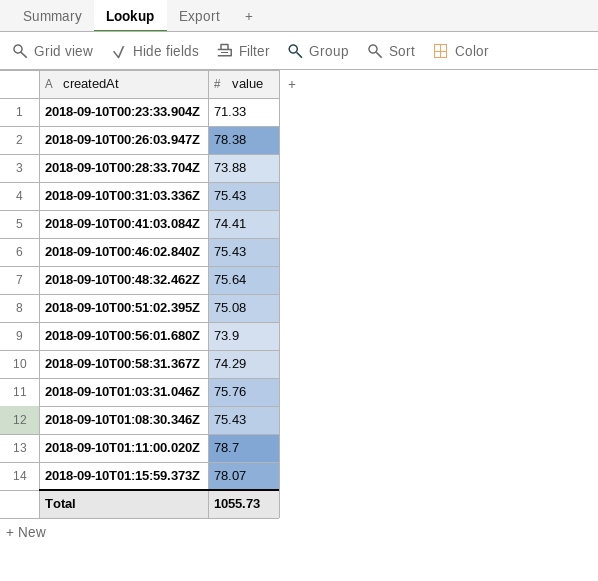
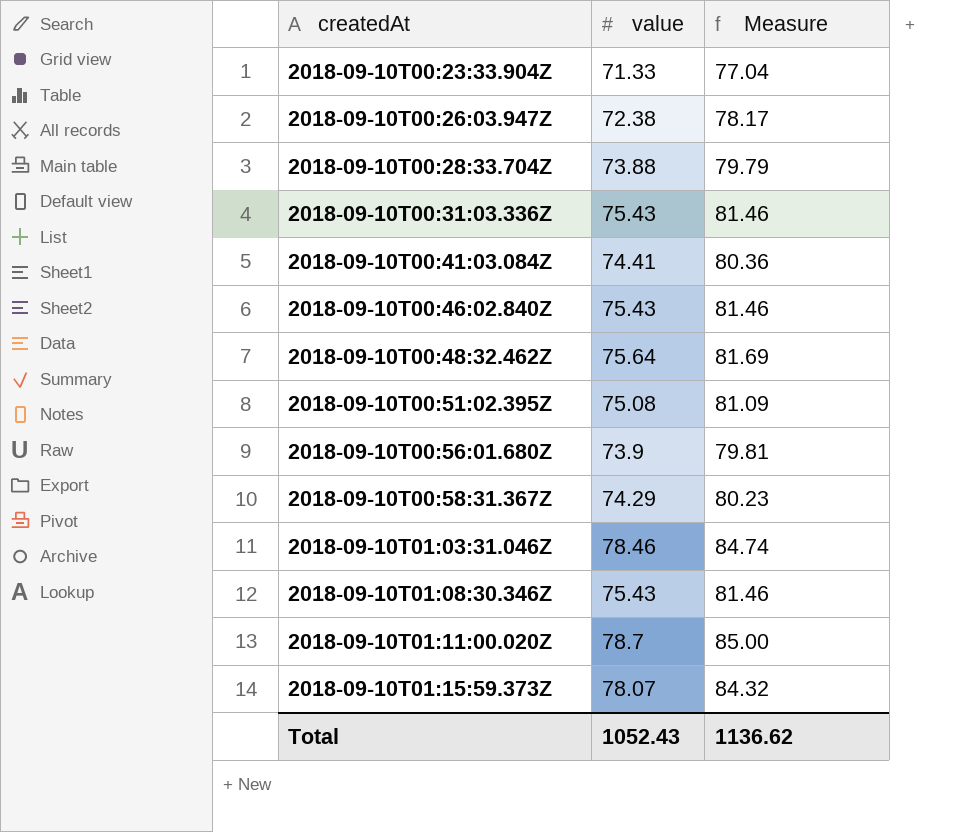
column Measure | formula: none -> [value] * 1.08
2018-09-10T00:26:03.947Z | value: 78.38 -> 72.38
2018-09-10T01:03:31.046Z | value: 75.76 -> 78.46
Total | value: 1055.73 -> 1052.43

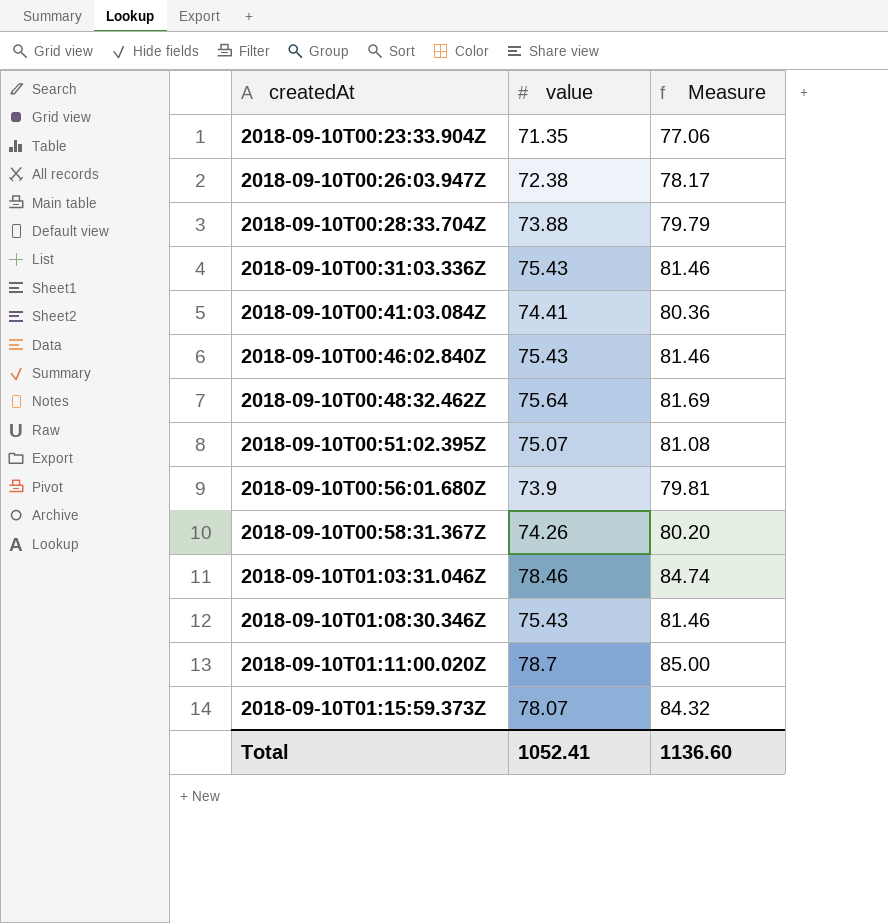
2018-09-10T00:23:33.904Z | value: 71.33 -> 71.35
2018-09-10T00:23:33.904Z | Measure: 77.04 -> 77.06
2018-09-10T00:51:02.395Z | value: 75.08 -> 75.07
2018-09-10T00:51:02.395Z | Measure: 81.09 -> 81.08
2018-09-10T00:58:31.367Z | value: 74.29 -> 74.26
2018-09-10T00:58:31.367Z | Measure: 80.23 -> 80.20
Total | value: 1052.43 -> 1052.41
Total | Measure: 1136.62 -> 1136.60

